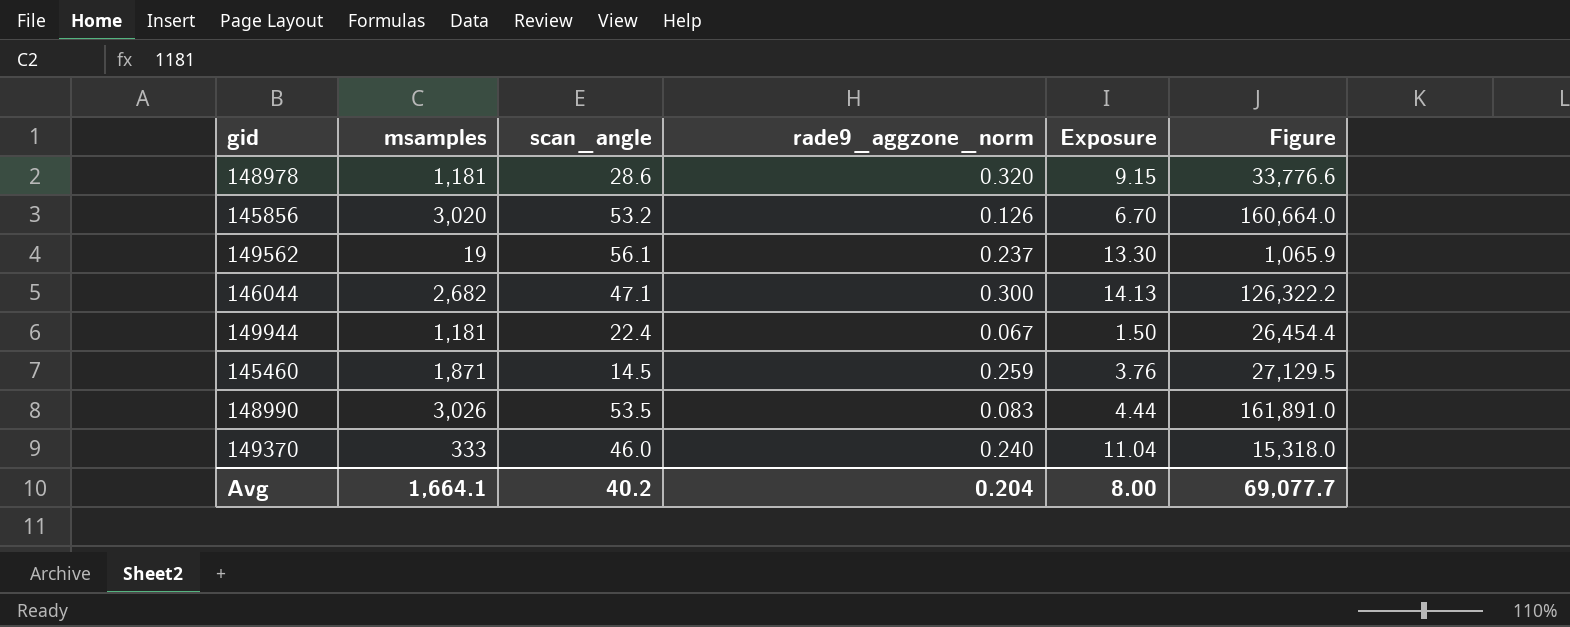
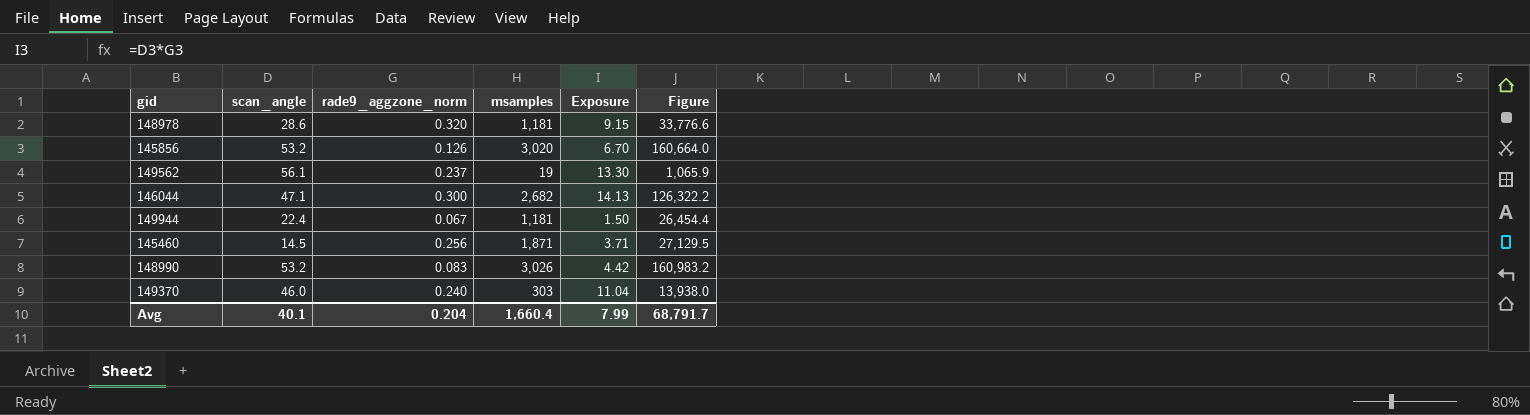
column msamples | position: 2 -> 4
145460 | rade9_aggzone_norm: 0.259 -> 0.256
145460 | Exposure: 3.76 -> 3.71
148990 | scan_angle: 53.5 -> 53.2
148990 | Exposure: 4.44 -> 4.42
148990 | Figure: 161,891.0 -> 160,983.2
149370 | msamples: 333 -> 303
149370 | Figure: 15,318.0 -> 13,938.0
Avg | scan_angle: 40.2 -> 40.1
Avg | msamples: 1,664.1 -> 1,660.4
Avg | Exposure: 8.00 -> 7.99
Avg | Figure: 69,077.7 -> 68,791.7

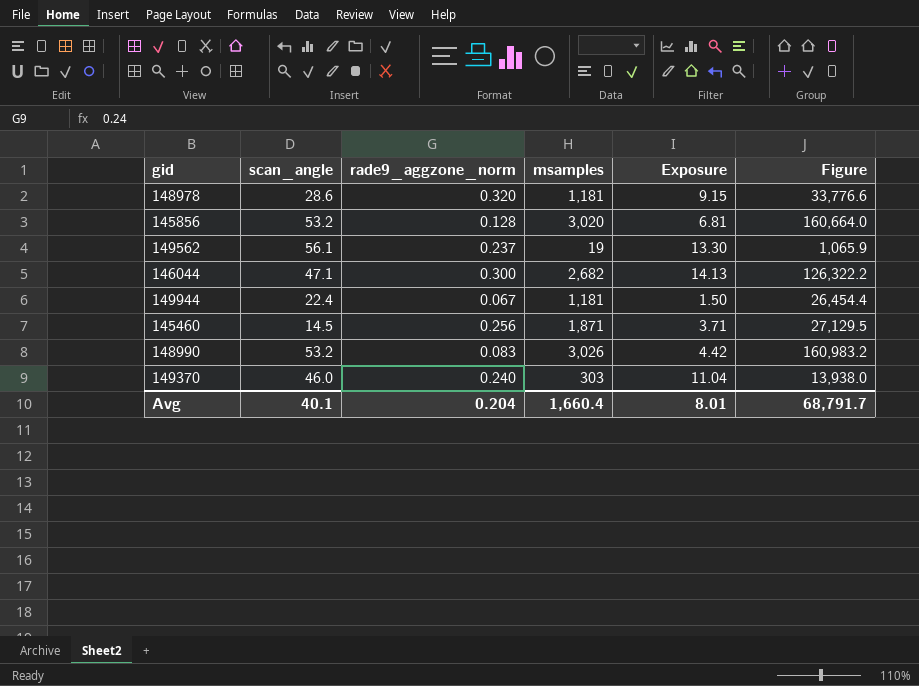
145856 | rade9_aggzone_norm: 0.126 -> 0.128
145856 | Exposure: 6.70 -> 6.81
Avg | Exposure: 7.99 -> 8.01

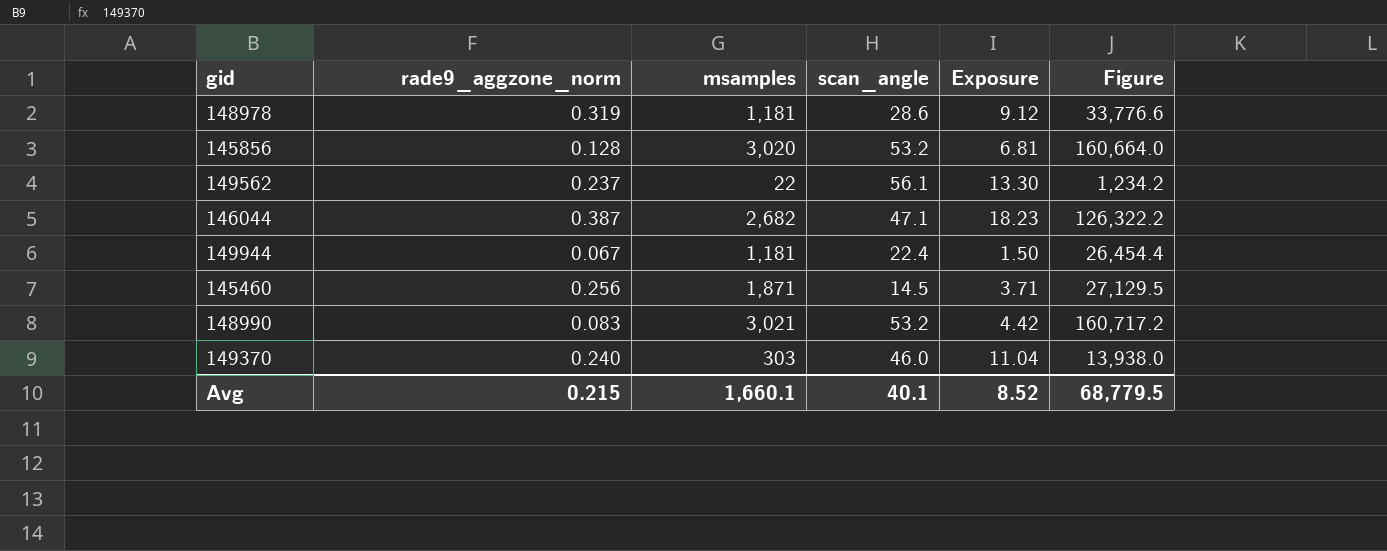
column scan_angle | position: 2 -> 4
148978 | rade9_aggzone_norm: 0.320 -> 0.319
148978 | Exposure: 9.15 -> 9.12
149562 | msamples: 19 -> 22
149562 | Figure: 1,065.9 -> 1,234.2
146044 | rade9_aggzone_norm: 0.300 -> 0.387
146044 | Exposure: 14.13 -> 18.23
148990 | msamples: 3,026 -> 3,021
148990 | Figure: 160,983.2 -> 160,717.2
Avg | rade9_aggzone_norm: 0.204 -> 0.215
Avg | msamples: 1,660.4 -> 1,660.1
Avg | Exposure: 8.01 -> 8.52
Avg | Figure: 68,791.7 -> 68,779.5

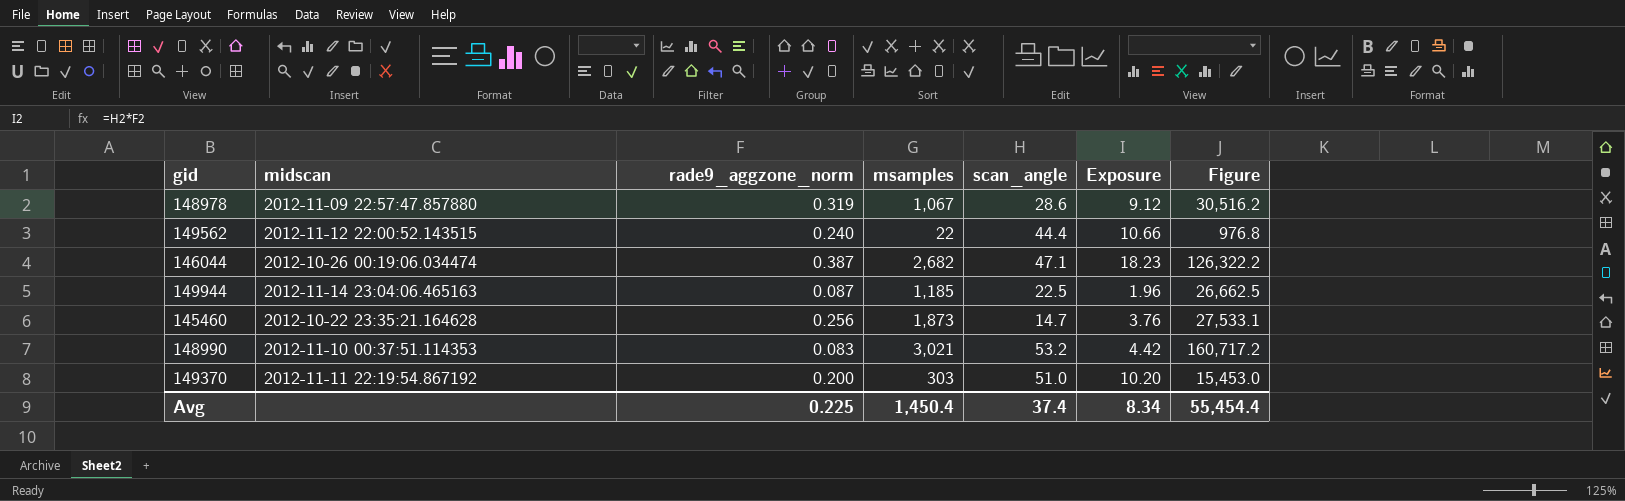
column midscan | position: none -> 2
row 145856: 0.128 | 3,020 | 53.2 | 6.81 | 160,664.0 -> none
148978 | msamples: 1,181 -> 1,067
148978 | Figure: 33,776.6 -> 30,516.2
149562 | rade9_aggzone_norm: 0.237 -> 0.240
149562 | scan_angle: 56.1 -> 44.4
149562 | Exposure: 13.30 -> 10.66
149562 | Figure: 1,234.2 -> 976.8
149944 | rade9_aggzone_norm: 0.067 -> 0.087
149944 | msamples: 1,181 -> 1,185
149944 | scan_angle: 22.4 -> 22.5
149944 | Exposure: 1.50 -> 1.96
149944 | Figure: 26,454.4 -> 26,662.5
145460 | msamples: 1,871 -> 1,873
145460 | scan_angle: 14.5 -> 14.7
145460 | Exposure: 3.71 -> 3.76
145460 | Figure: 27,129.5 -> 27,533.1
149370 | rade9_aggzone_norm: 0.240 -> 0.200
149370 | scan_angle: 46.0 -> 51.0
149370 | Exposure: 11.04 -> 10.20
149370 | Figure: 13,938.0 -> 15,453.0
Avg | rade9_aggzone_norm: 0.215 -> 0.225
Avg | msamples: 1,660.1 -> 1,450.4
Avg | scan_angle: 40.1 -> 37.4
Avg | Exposure: 8.52 -> 8.34
Avg | Figure: 68,779.5 -> 55,454.4

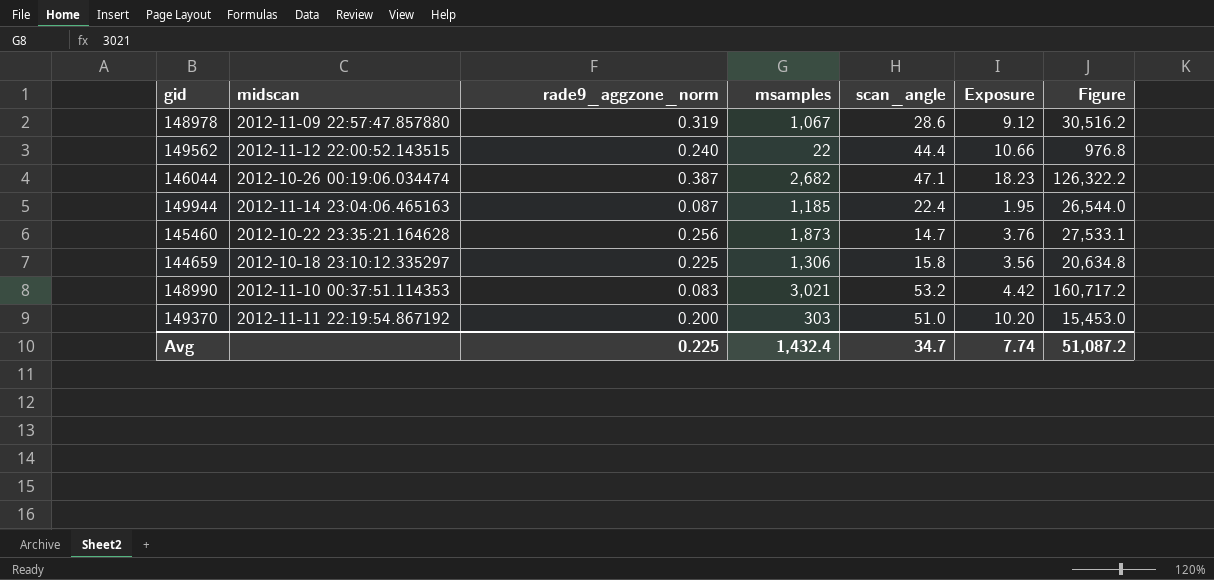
149944 | scan_angle: 22.5 -> 22.4
149944 | Exposure: 1.96 -> 1.95
149944 | Figure: 26,662.5 -> 26,544.0
row 144659: none -> 2012-10-18 23:10:12.335297 | 0.225 | 1,306 | 15.8 | 3.56 | 20,634.8
Avg | msamples: 1,450.4 -> 1,432.4
Avg | scan_angle: 37.4 -> 34.7
Avg | Exposure: 8.34 -> 7.74
Avg | Figure: 55,454.4 -> 51,087.2

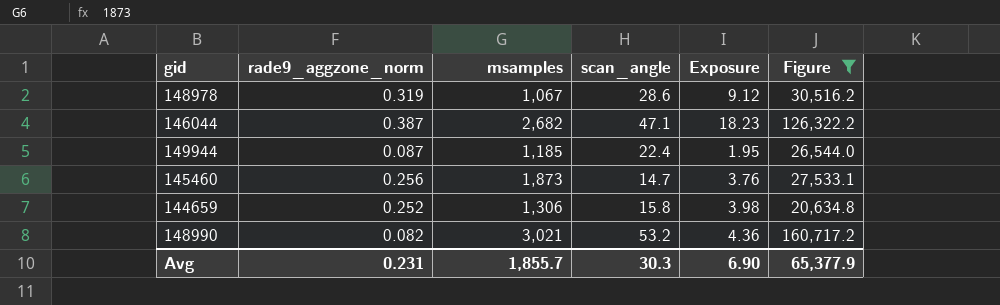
filter: none -> Figure >= 20,634.8
column midscan | position: 2 -> none
144659 | rade9_aggzone_norm: 0.225 -> 0.252
144659 | Exposure: 3.56 -> 3.98
148990 | rade9_aggzone_norm: 0.083 -> 0.082
148990 | Exposure: 4.42 -> 4.36
Avg | rade9_aggzone_norm: 0.225 -> 0.231
Avg | msamples: 1,432.4 -> 1,855.7
Avg | scan_angle: 34.7 -> 30.3
Avg | Exposure: 7.74 -> 6.90
Avg | Figure: 51,087.2 -> 65,377.9

